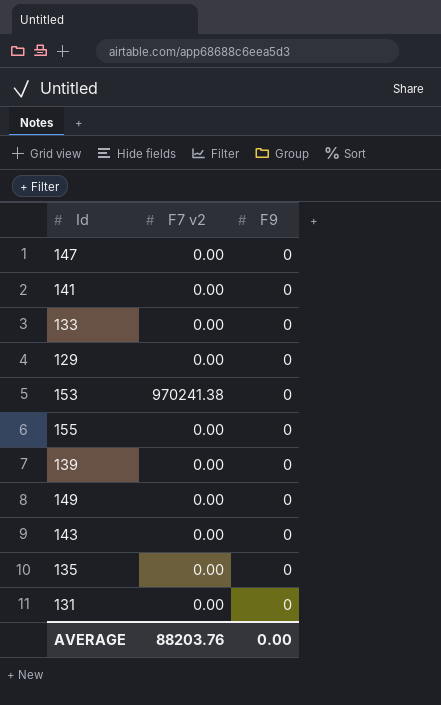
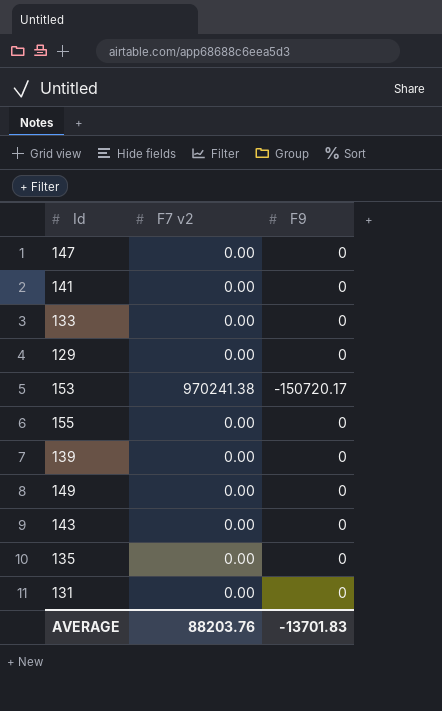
153 | F9: 0 -> -150720.17
AVERAGE | F9: 0.00 -> -13701.83

